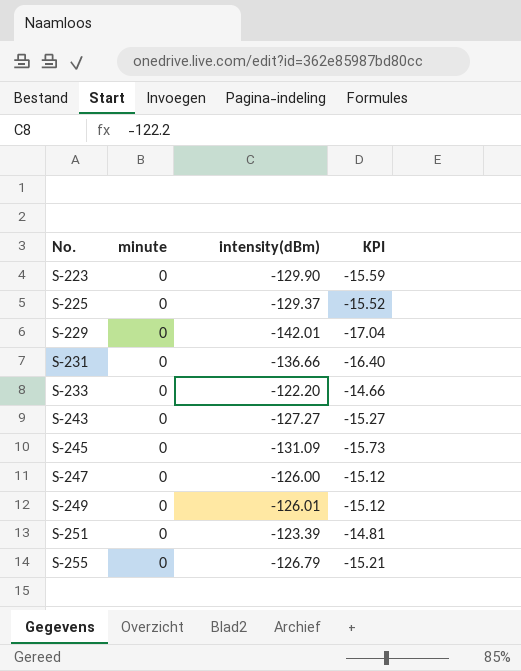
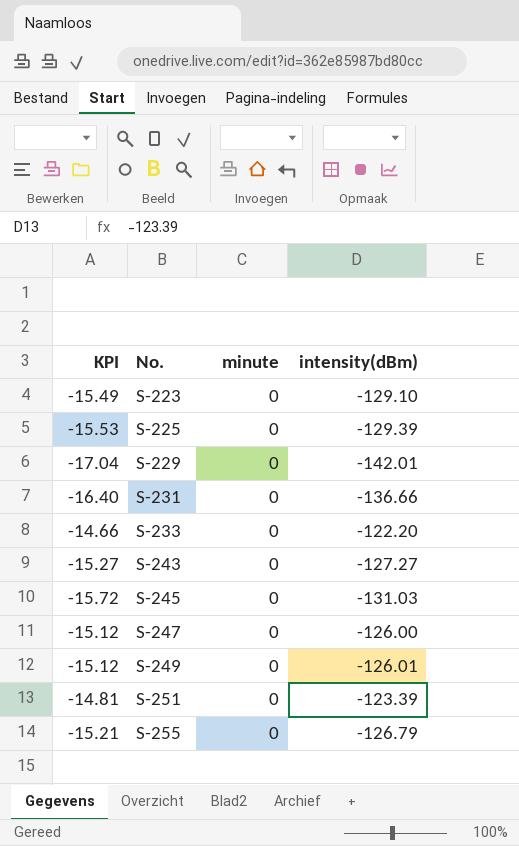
column KPI | position: 4 -> 1
S-223 | KPI: -15.59 -> -15.49
S-223 | intensity(dBm): -129.90 -> -129.10
S-225 | KPI: -15.52 -> -15.53
S-225 | intensity(dBm): -129.37 -> -129.39
S-245 | KPI: -15.73 -> -15.72
S-245 | intensity(dBm): -131.09 -> -131.03

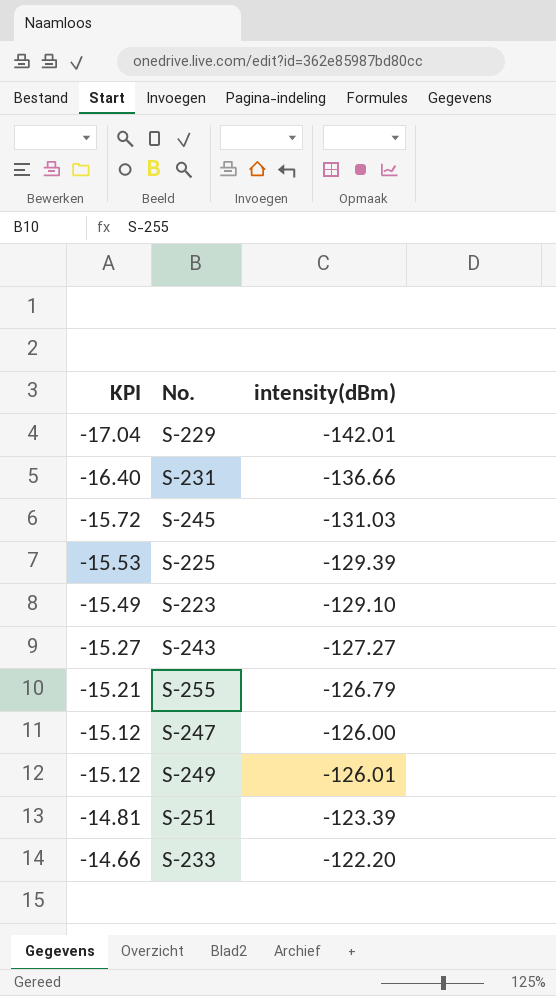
row order: No. ascending -> KPI ascending
column minute | position: 3 -> none

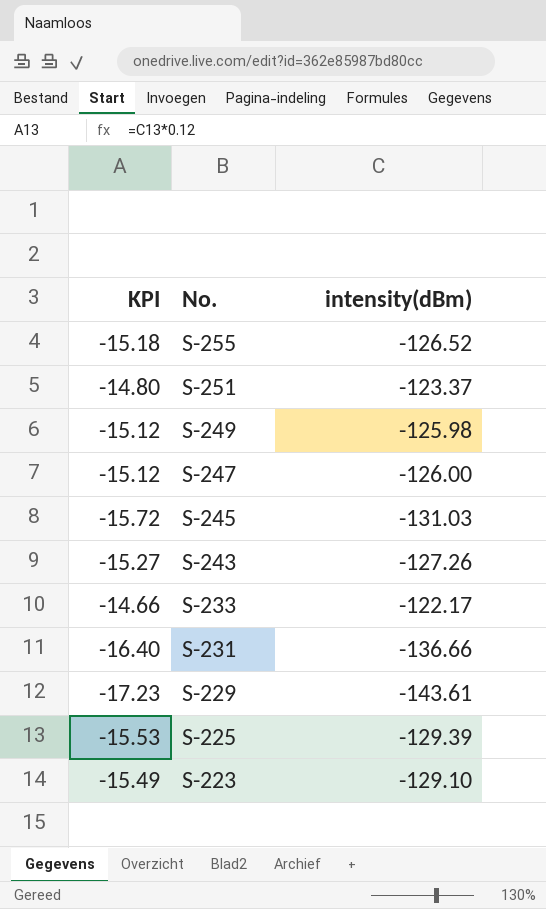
row order: KPI ascending -> No. descending
S-255 | KPI: -15.21 -> -15.18
S-255 | intensity(dBm): -126.79 -> -126.52
S-251 | KPI: -14.81 -> -14.80
S-251 | intensity(dBm): -123.39 -> -123.37
S-249 | intensity(dBm): -126.01 -> -125.98
S-243 | intensity(dBm): -127.27 -> -127.26
S-233 | intensity(dBm): -122.20 -> -122.17
S-229 | KPI: -17.04 -> -17.23
S-229 | intensity(dBm): -142.01 -> -143.61

